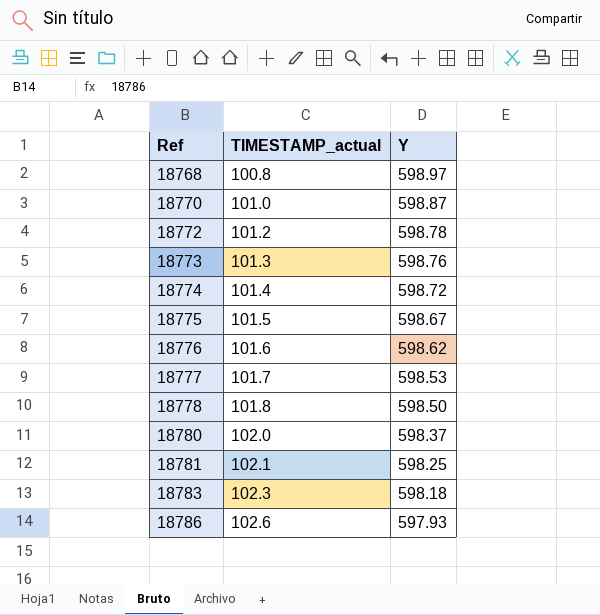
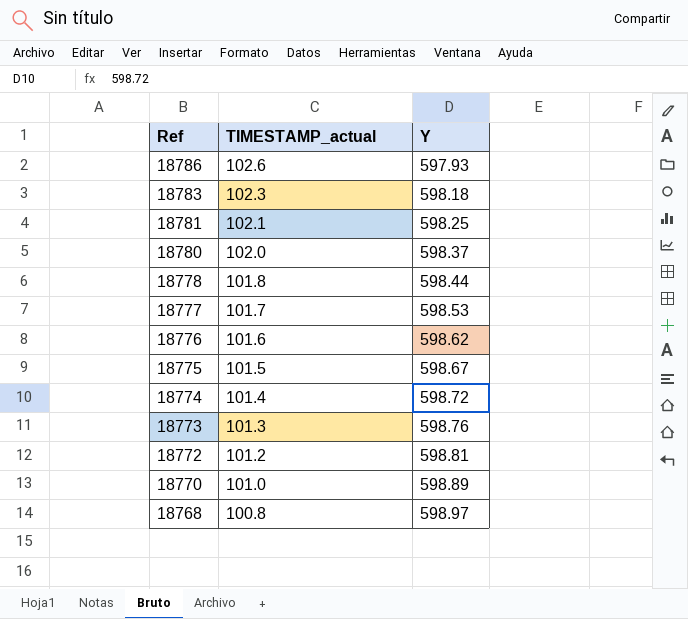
row order: Ref ascending -> Ref descending
18778 | Y: 598.50 -> 598.44
18772 | Y: 598.78 -> 598.81
18770 | Y: 598.87 -> 598.89

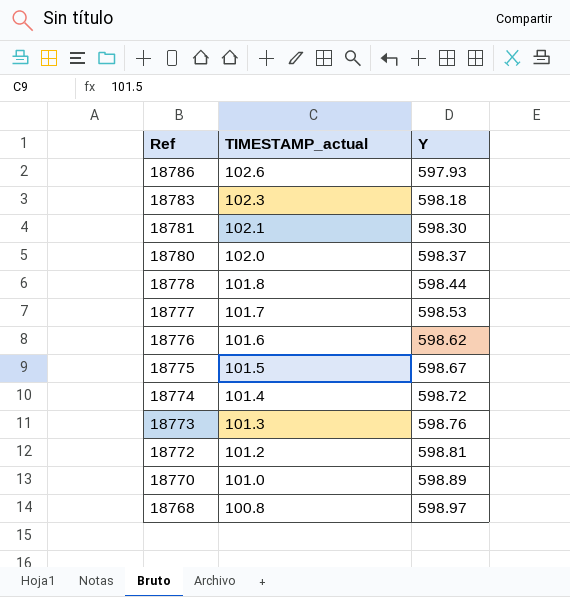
18781 | Y: 598.25 -> 598.30

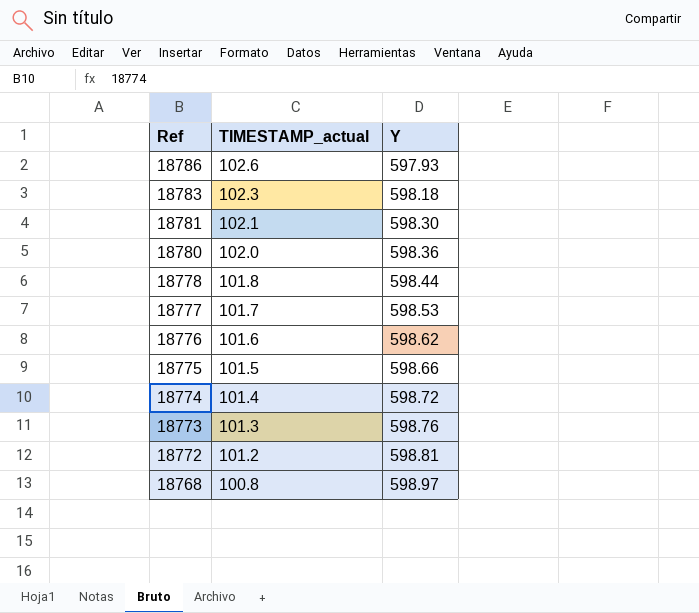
row 18770: 101.0 | 598.89 -> none
18780 | Y: 598.37 -> 598.36
18775 | Y: 598.67 -> 598.66

